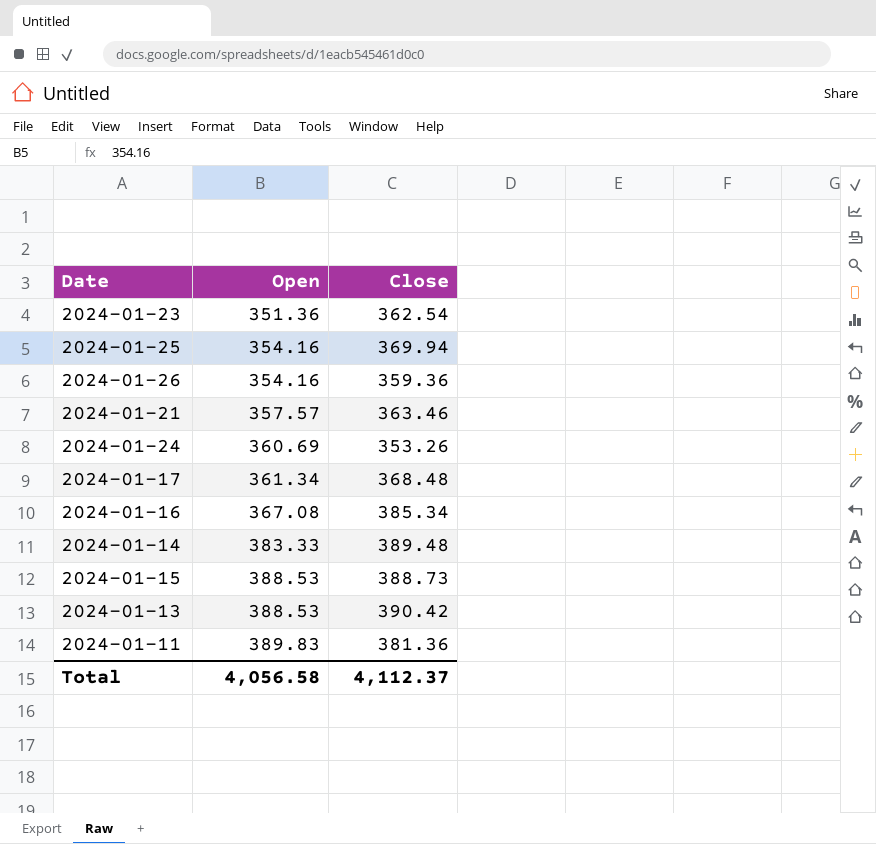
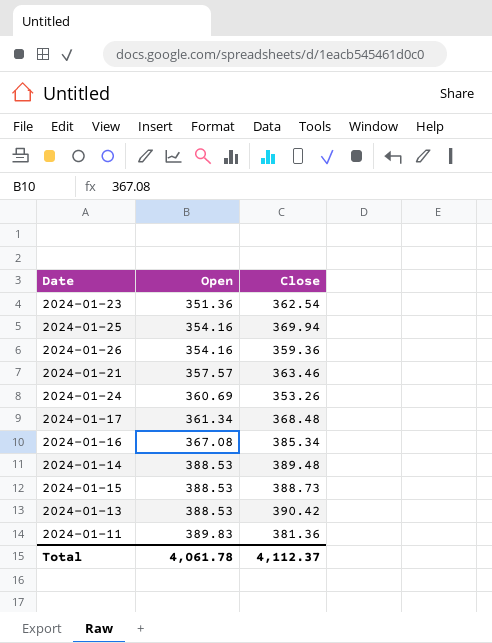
2024-01-14 | Open: 383.33 -> 388.53
Total | Open: 4,056.58 -> 4,061.78

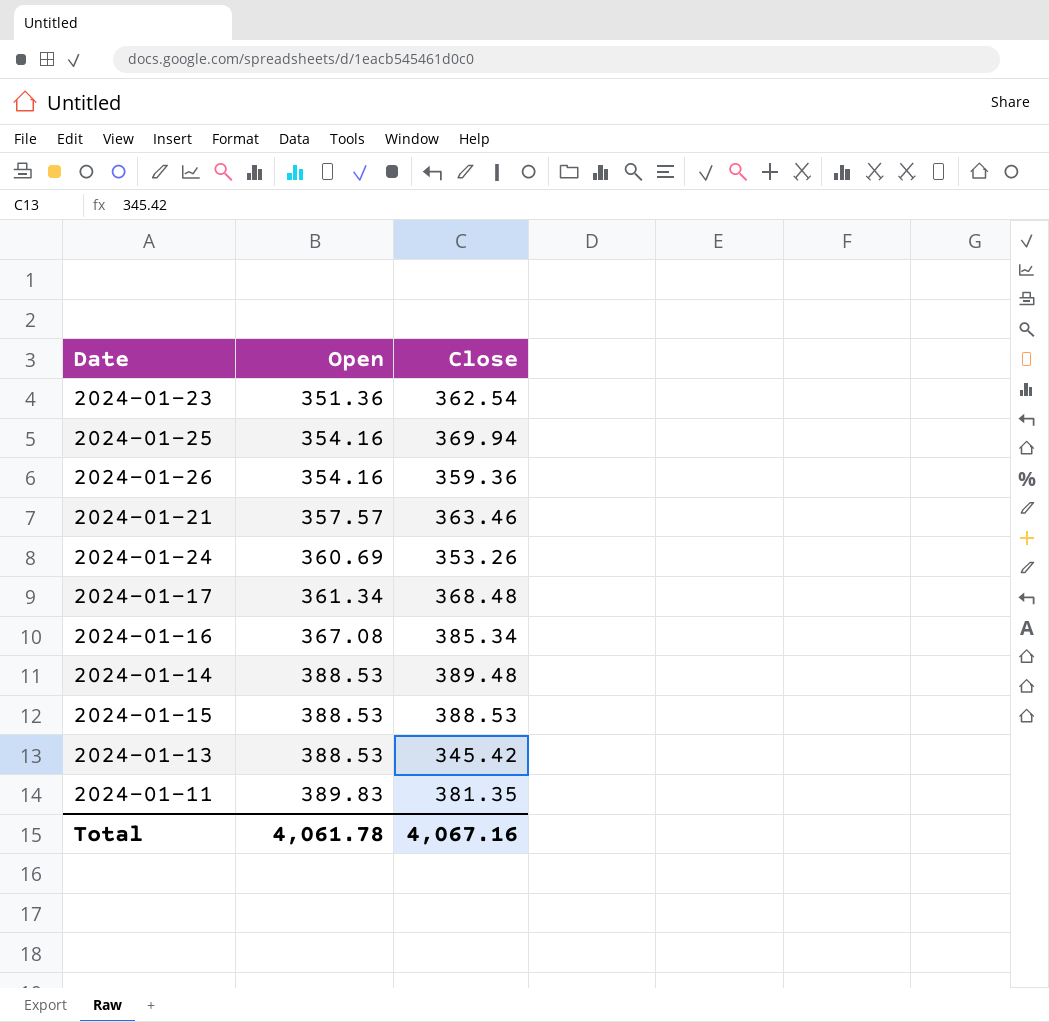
2024-01-15 | Close: 388.73 -> 388.53
2024-01-13 | Close: 390.42 -> 345.42
2024-01-11 | Close: 381.36 -> 381.35
Total | Close: 4,112.37 -> 4,067.16

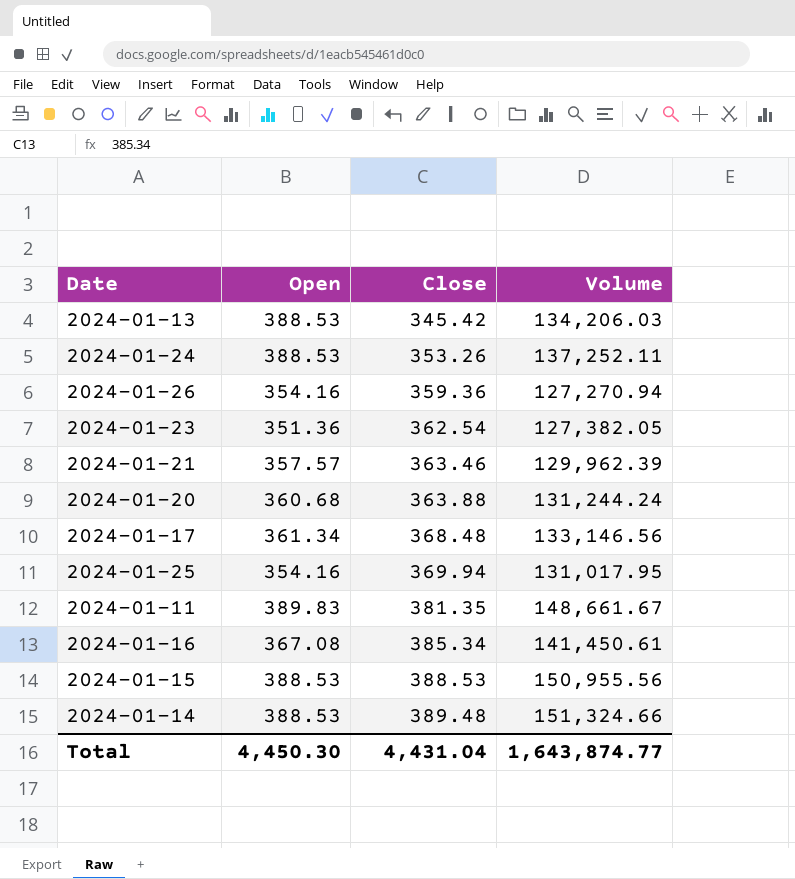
row order: Open ascending -> Close ascending
column Volume | formula: none -> [Open] * [Close]
2024-01-24 | Open: 360.69 -> 388.53
row 2024-01-20: none -> 360.68 | 363.88 | 131,244.24
Total | Open: 4,061.78 -> 4,450.30
Total | Close: 4,067.16 -> 4,431.04

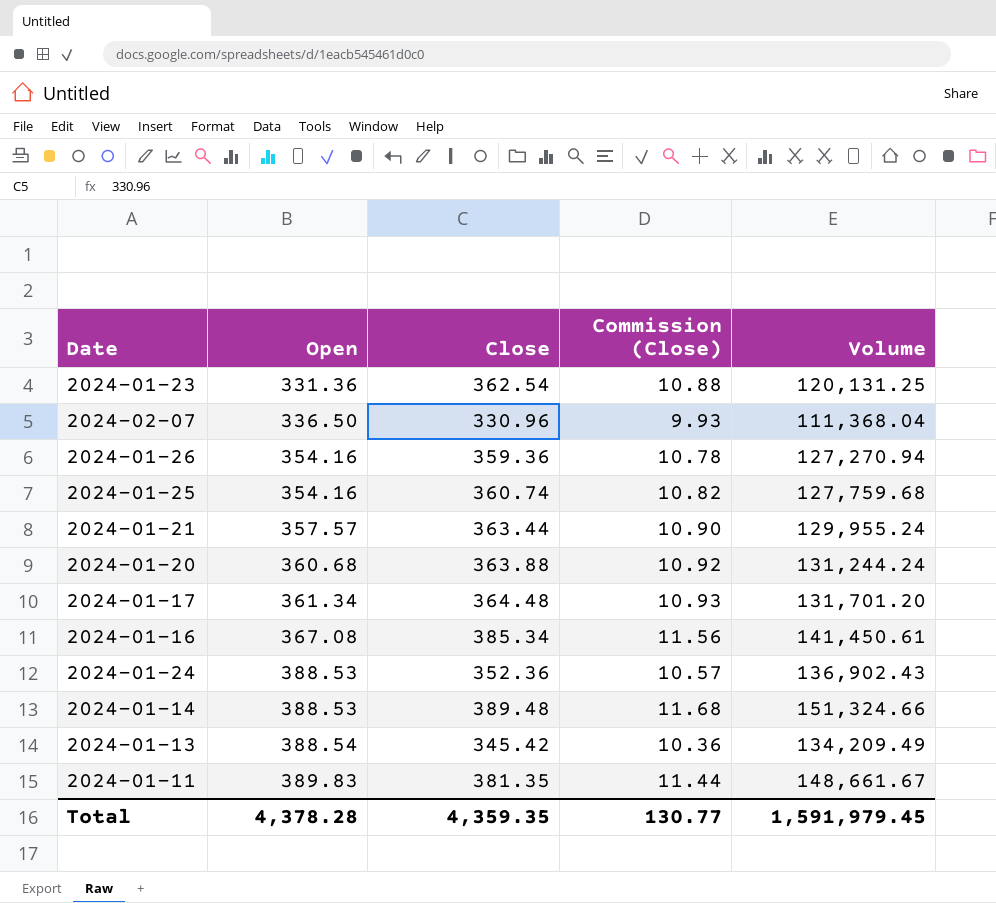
row order: Close ascending -> Open ascending
column Commission (Close) | formula: none -> [Close] * 0.03
row 2024-01-15: 388.53 | 388.53 | 150,955.56 -> none
2024-01-23 | Open: 351.36 -> 331.36
2024-01-23 | Volume: 127,382.05 -> 120,131.25
row 2024-02-07: none -> 336.50 | 330.96 | 9.93 | 111,368.04
2024-01-25 | Close: 369.94 -> 360.74
2024-01-25 | Volume: 131,017.95 -> 127,759.68
2024-01-21 | Close: 363.46 -> 363.44
2024-01-21 | Volume: 129,962.39 -> 129,955.24
2024-01-17 | Close: 368.48 -> 364.48
2024-01-17 | Volume: 133,146.56 -> 131,701.20
2024-01-24 | Close: 353.26 -> 352.36
2024-01-24 | Volume: 137,252.11 -> 136,902.43
2024-01-13 | Open: 388.53 -> 388.54
2024-01-13 | Volume: 134,206.03 -> 134,209.49
Total | Open: 4,450.30 -> 4,378.28
Total | Close: 4,431.04 -> 4,359.35
Total | Volume: 1,643,874.77 -> 1,591,979.45

